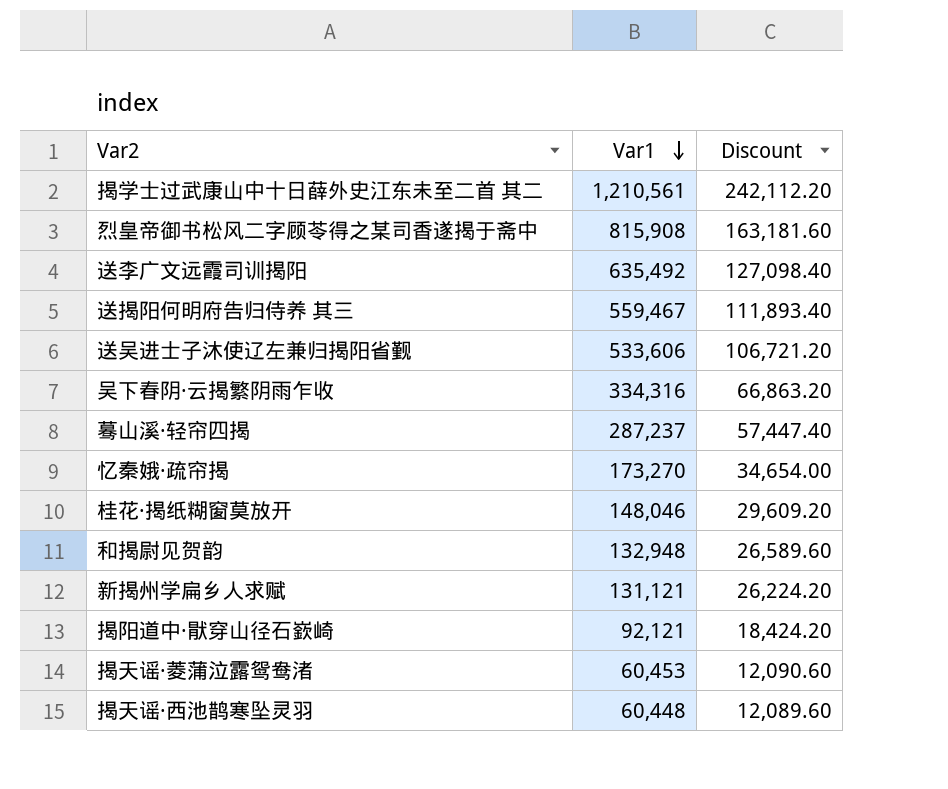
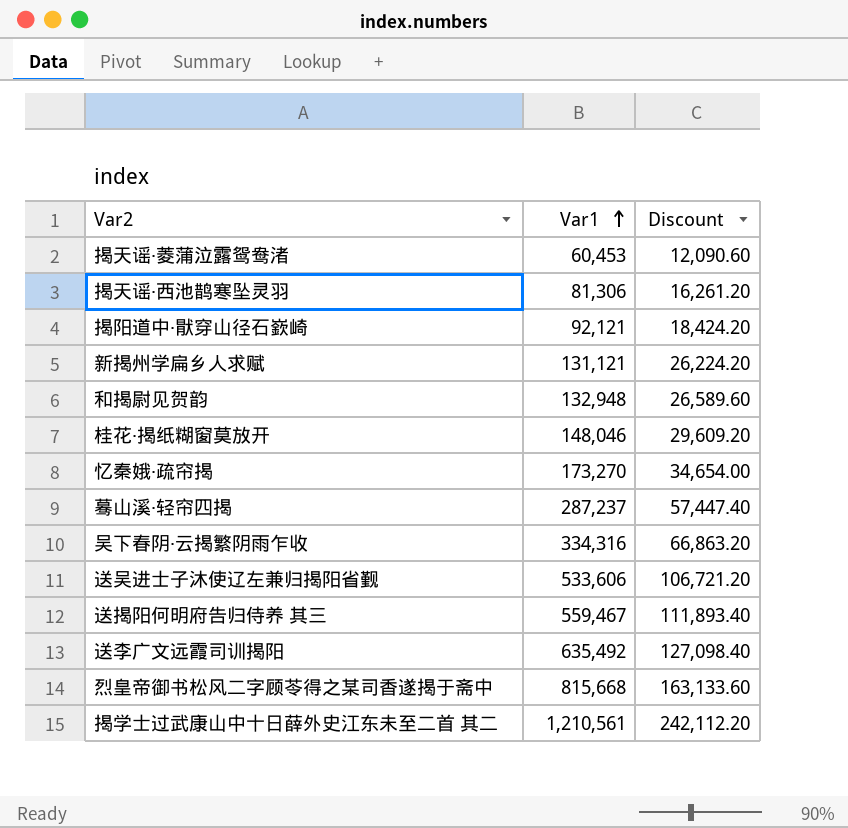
row order: Var1 descending -> Var1 ascending
揭天谣·西池鹊寒坠灵羽 | Var1: 60,448 -> 81,306
揭天谣·西池鹊寒坠灵羽 | Discount: 12,089.60 -> 16,261.20
烈皇帝御书松风二字顾苓得之某司香遂揭于斋中 | Var1: 815,908 -> 815,668
烈皇帝御书松风二字顾苓得之某司香遂揭于斋中 | Discount: 163,181.60 -> 163,133.60

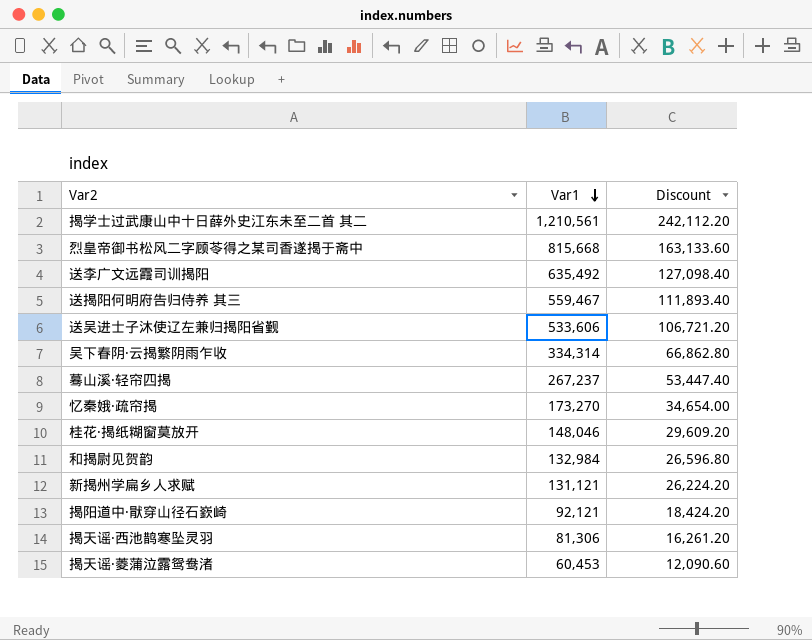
row order: Var1 ascending -> Var1 descending
吴下春阴·云揭繁阴雨乍收 | Var1: 334,316 -> 334,314
吴下春阴·云揭繁阴雨乍收 | Discount: 66,863.20 -> 66,862.80
蓦山溪·轻帘四揭 | Var1: 287,237 -> 267,237
蓦山溪·轻帘四揭 | Discount: 57,447.40 -> 53,447.40
和揭尉见贺韵 | Var1: 132,948 -> 132,984
和揭尉见贺韵 | Discount: 26,589.60 -> 26,596.80

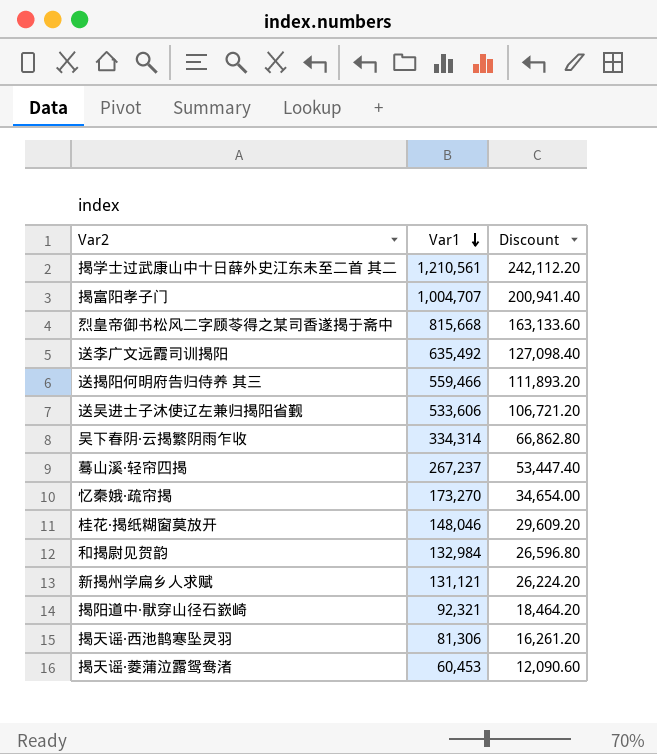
row 揭富阳孝子门: none -> 1,004,707 | 200,941.40
送揭阳何明府告归侍养 其三 | Var1: 559,467 -> 559,466
送揭阳何明府告归侍养 其三 | Discount: 111,893.40 -> 111,893.20
揭阳道中·猒穿山径石嶔崎 | Var1: 92,121 -> 92,321
揭阳道中·猒穿山径石嶔崎 | Discount: 18,424.20 -> 18,464.20

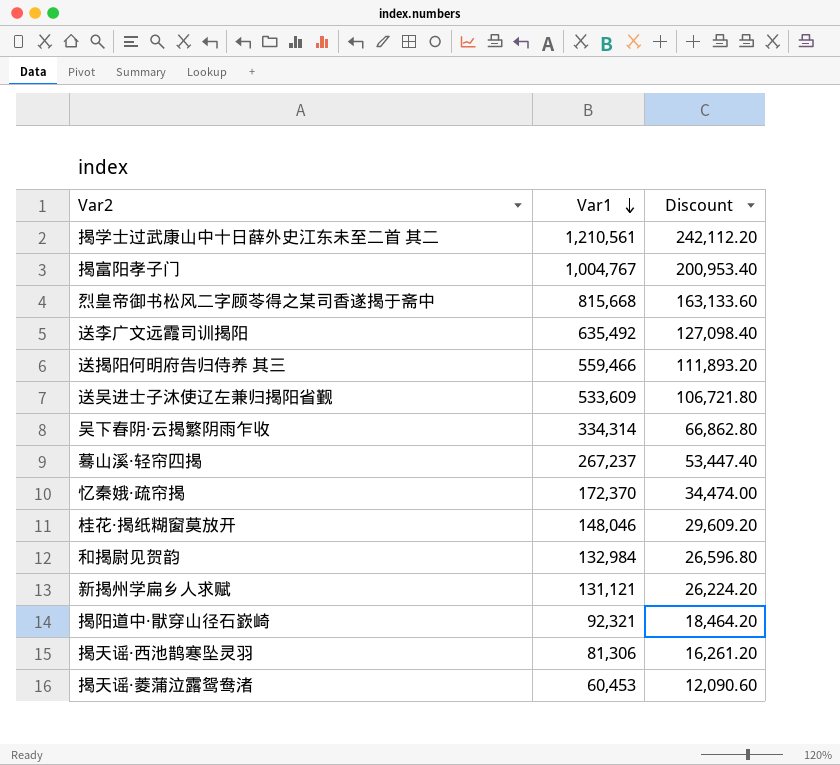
揭富阳孝子门 | Var1: 1,004,707 -> 1,004,767
揭富阳孝子门 | Discount: 200,941.40 -> 200,953.40
送吴进士子沐使辽左兼归揭阳省觐 | Var1: 533,606 -> 533,609
送吴进士子沐使辽左兼归揭阳省觐 | Discount: 106,721.20 -> 106,721.80
忆秦娥·疏帘揭 | Var1: 173,270 -> 172,370
忆秦娥·疏帘揭 | Discount: 34,654.00 -> 34,474.00

